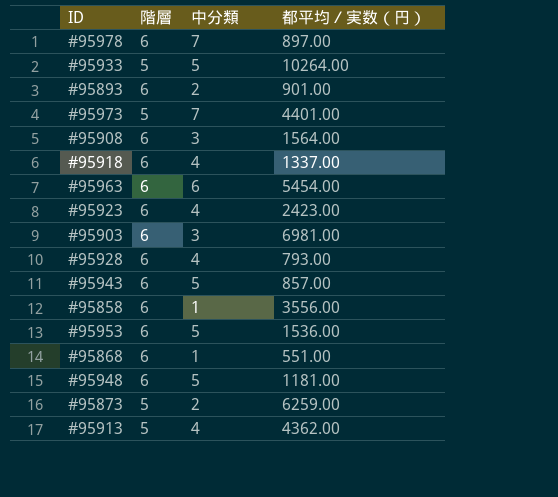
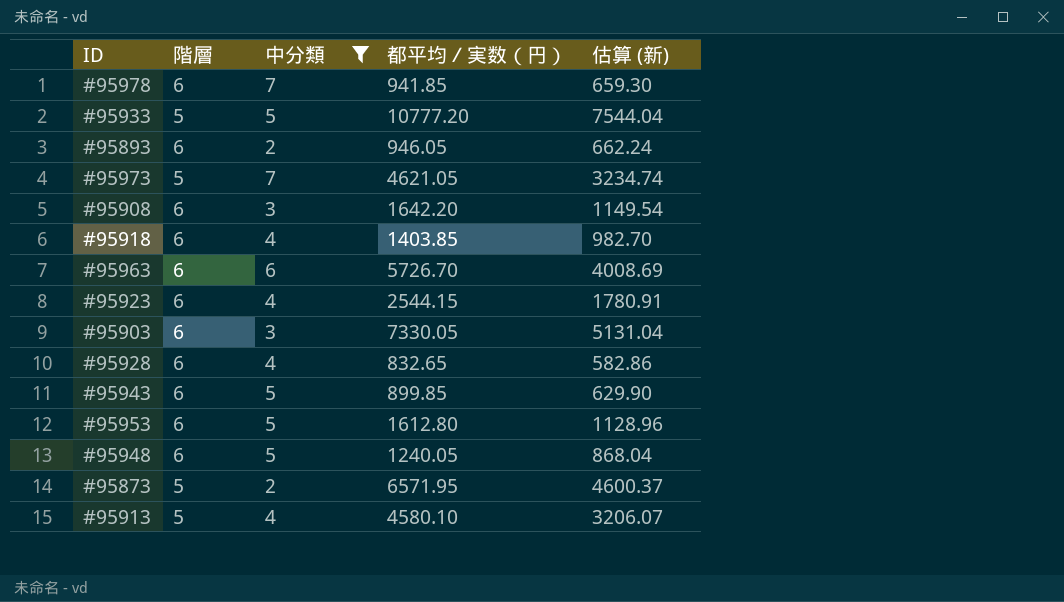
filter: none -> 中分類 != 1
column 估算 (新) | formula: none -> [都平均／実数（円）] * 0.7
#95978 | 都平均／実数（円）: 897.00 -> 941.85
#95933 | 都平均／実数（円）: 10264.00 -> 10777.20
#95893 | 都平均／実数（円）: 901.00 -> 946.05
#95973 | 都平均／実数（円）: 4401.00 -> 4621.05
#95908 | 都平均／実数（円）: 1564.00 -> 1642.20
#95918 | 都平均／実数（円）: 1337.00 -> 1403.85
#95963 | 都平均／実数（円）: 5454.00 -> 5726.70
#95923 | 都平均／実数（円）: 2423.00 -> 2544.15
#95903 | 都平均／実数（円）: 6981.00 -> 7330.05
#95928 | 都平均／実数（円）: 793.00 -> 832.65
#95943 | 都平均／実数（円）: 857.00 -> 899.85
#95953 | 都平均／実数（円）: 1536.00 -> 1612.80
#95948 | 都平均／実数（円）: 1181.00 -> 1240.05
#95873 | 都平均／実数（円）: 6259.00 -> 6571.95
#95913 | 都平均／実数（円）: 4362.00 -> 4580.10

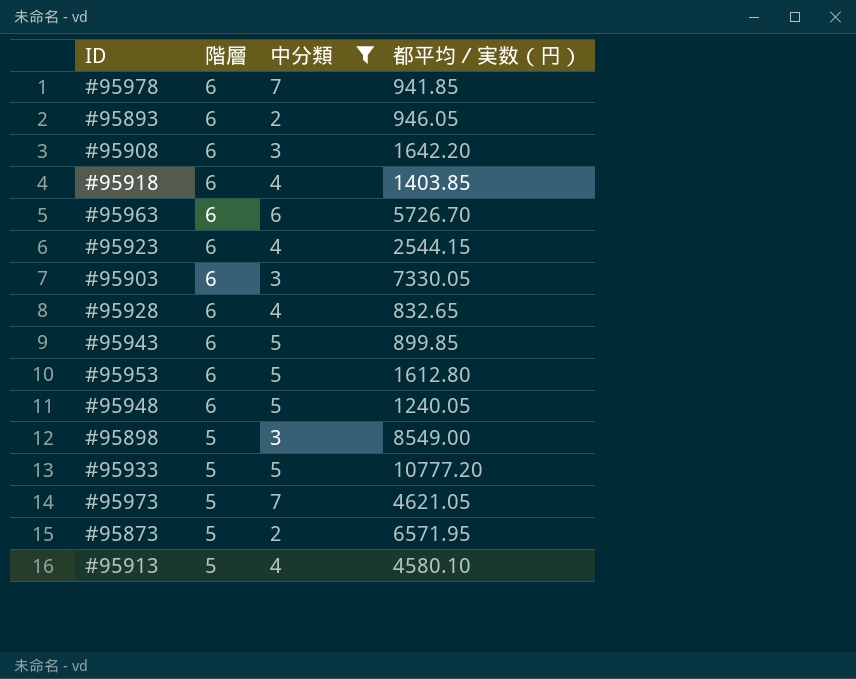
row order: none -> 階層 descending
column 估算 (新) | formula: [都平均／実数（円）] * 0.7 -> none
row #95898: none -> 5 | 3 | 8549.00

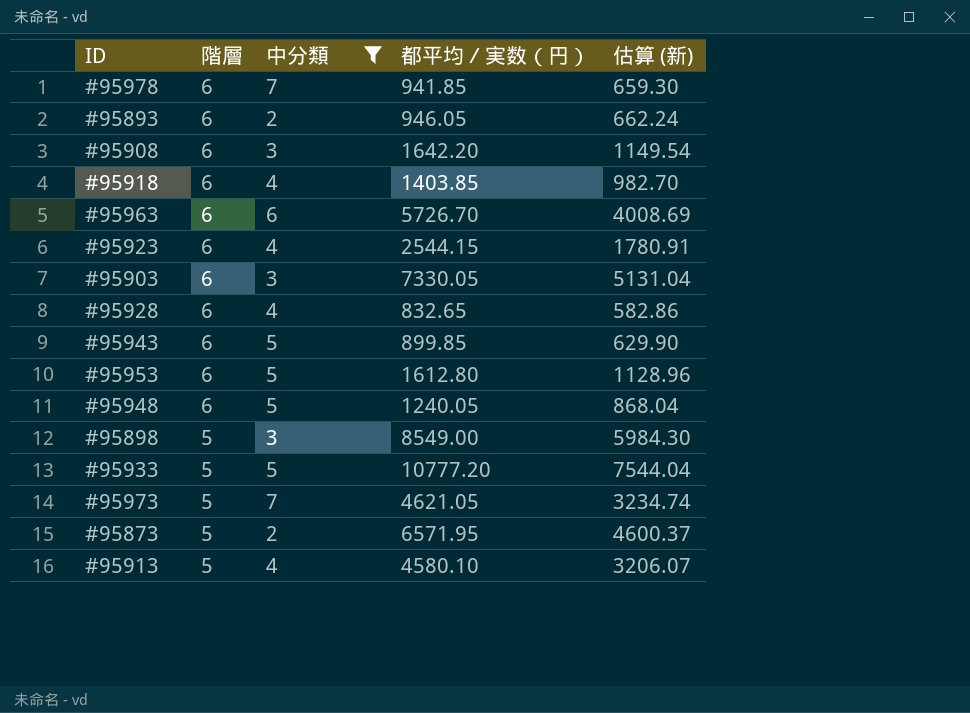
column 估算 (新) | formula: none -> [都平均／実数（円）] * 0.7

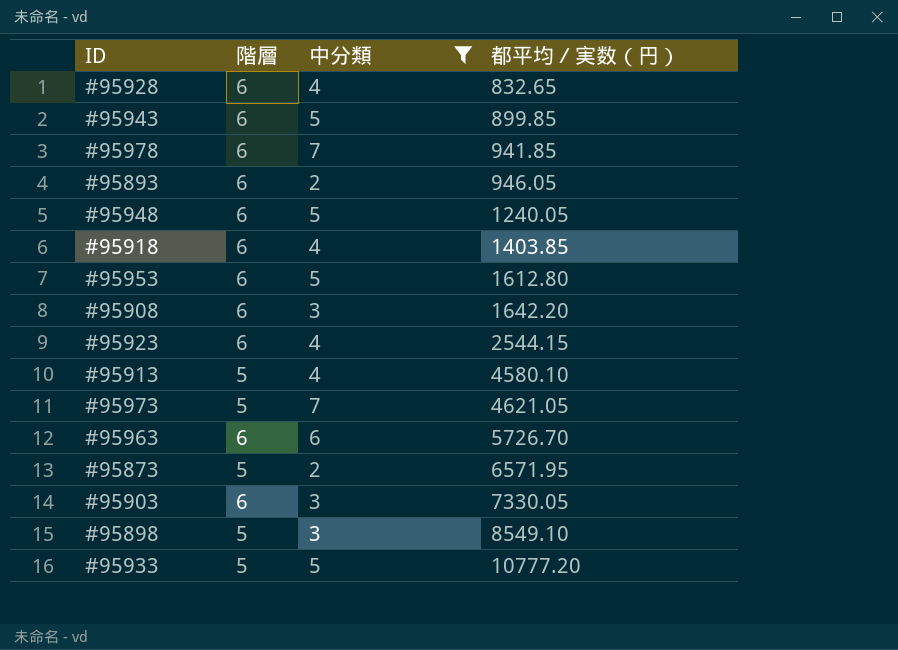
row order: 階層 descending -> 都平均／実数（円） ascending
column 估算 (新) | formula: [都平均／実数（円）] * 0.7 -> none
#95898 | 都平均／実数（円）: 8549.00 -> 8549.10

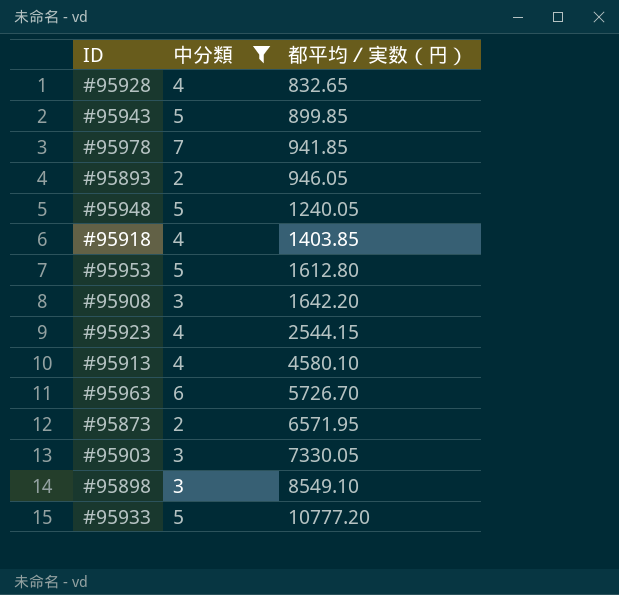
column 階層 | position: 2 -> none
row #95973: 5 | 7 | 4621.05 -> none

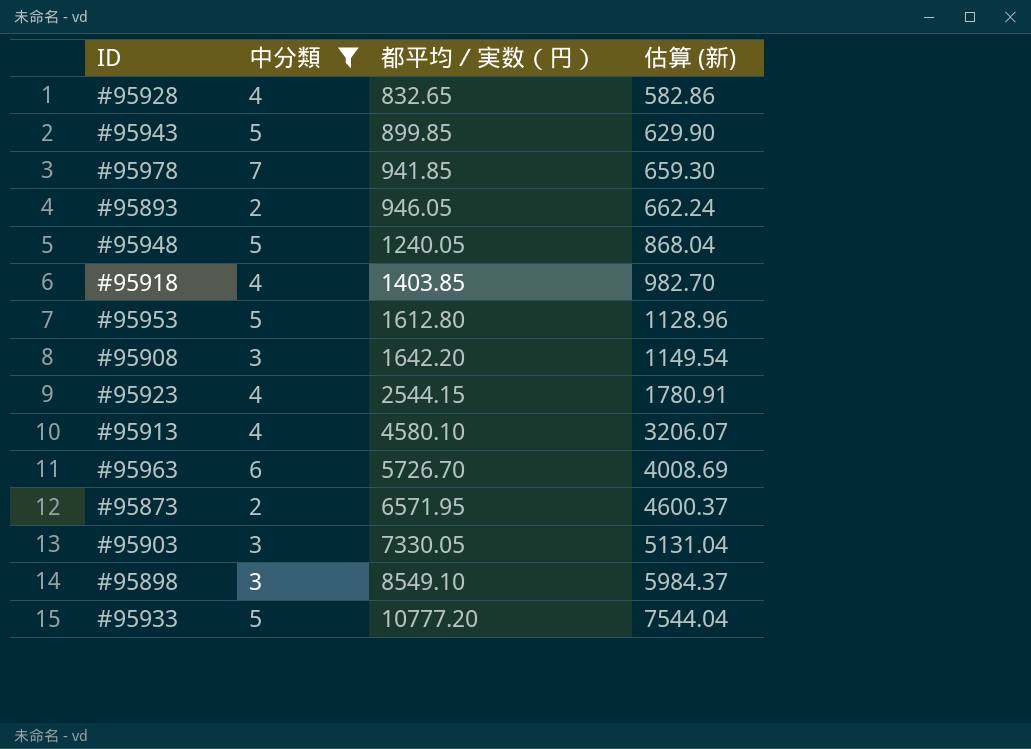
column 估算 (新) | formula: none -> [都平均／実数（円）] * 0.7

